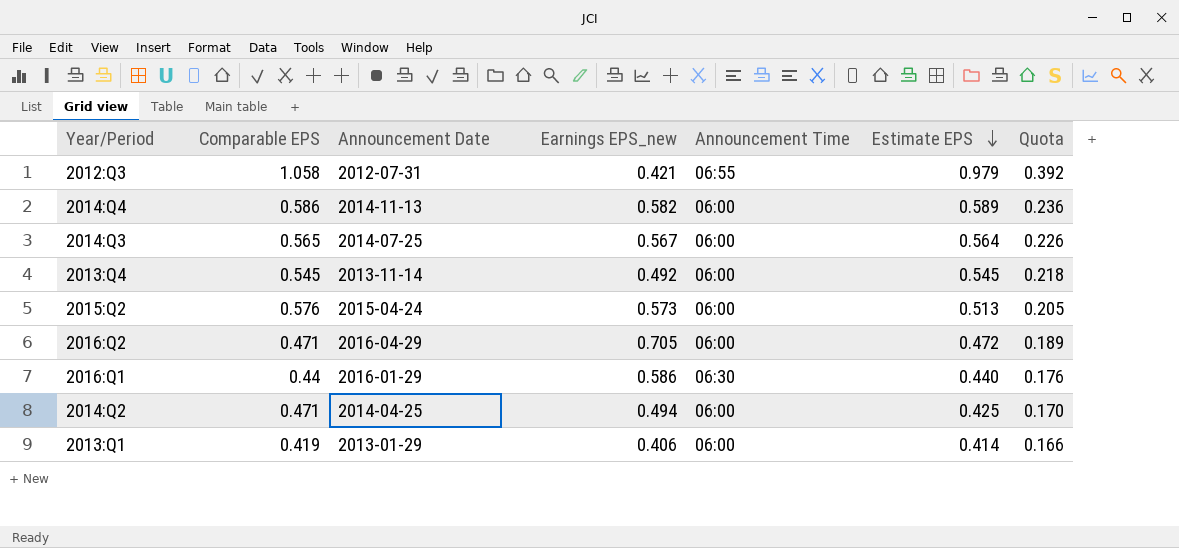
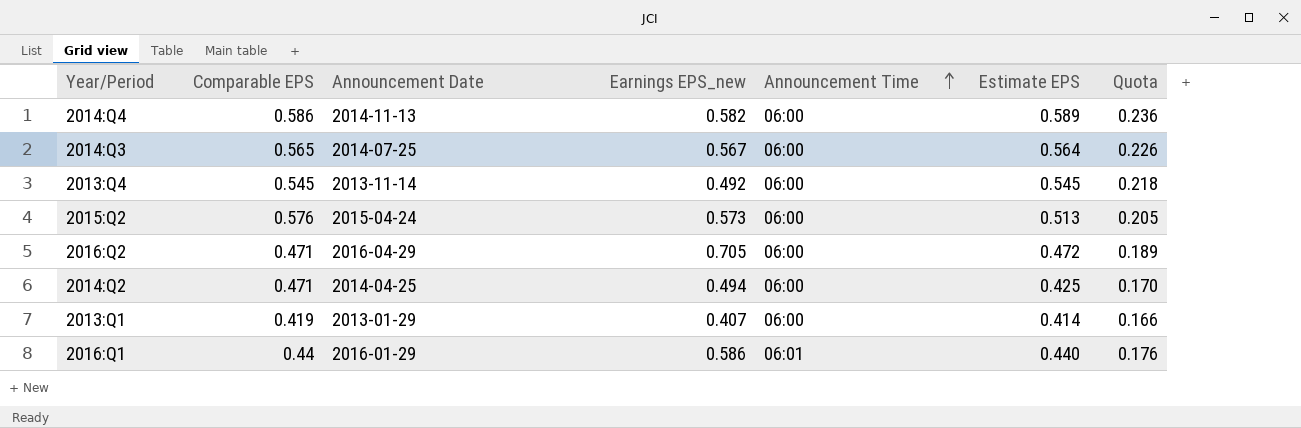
row order: Estimate EPS descending -> Announcement Time ascending
row 2012:Q3: 1.058 | 2012-07-31 | 0.421 | 06:55 | 0.979 | 0.392 -> none
2013:Q1 | Earnings EPS_new: 0.406 -> 0.407
2016:Q1 | Announcement Time: 06:30 -> 06:01

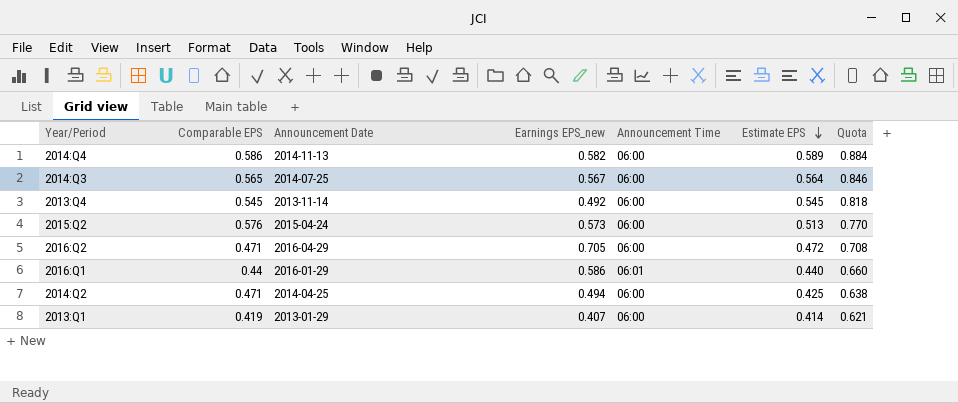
row order: Announcement Time ascending -> Estimate EPS descending
column Quota | formula: [Estimate EPS] * 0.4 -> [Estimate EPS] * 1.5

